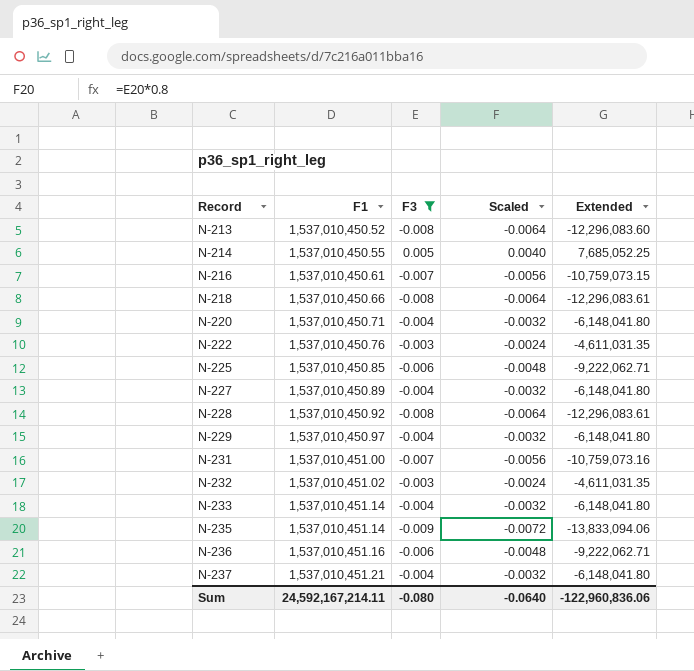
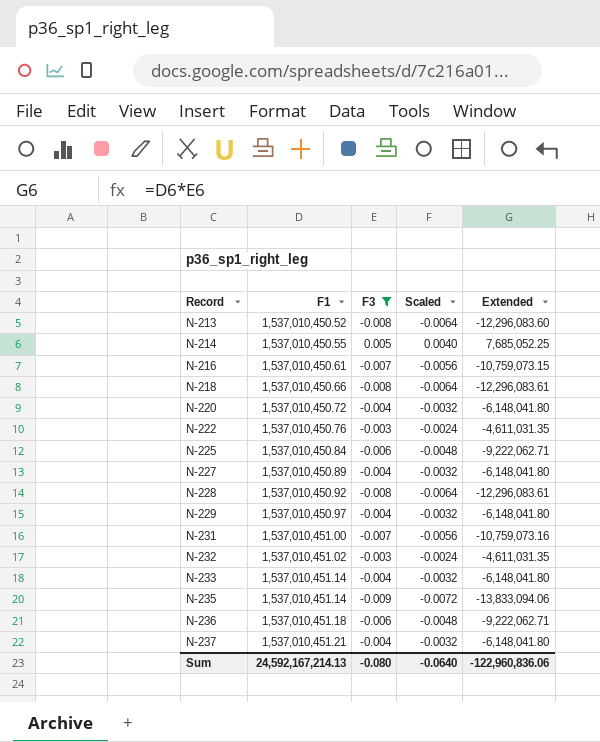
N-220 | F1: 1,537,010,450.71 -> 1,537,010,450.72
N-225 | F1: 1,537,010,450.85 -> 1,537,010,450.84
N-236 | F1: 1,537,010,451.16 -> 1,537,010,451.18
Sum | F1: 24,592,167,214.11 -> 24,592,167,214.13

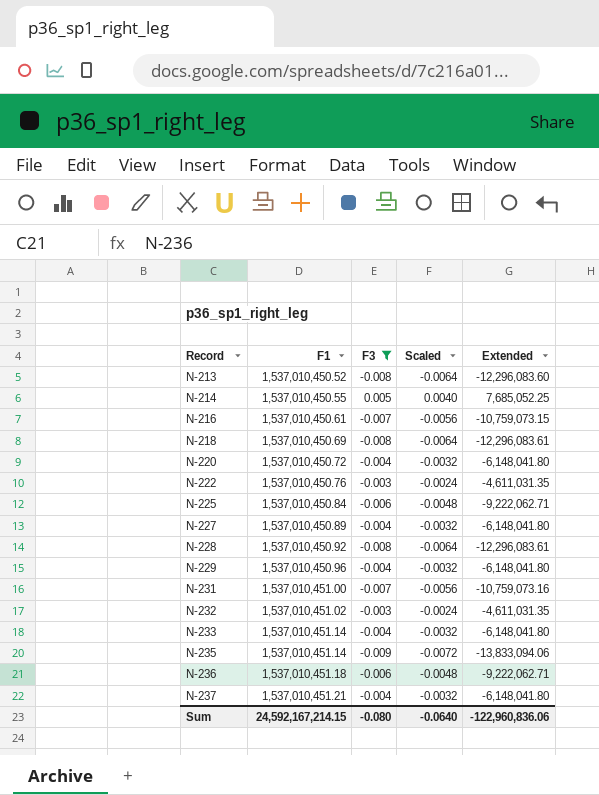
N-218 | F1: 1,537,010,450.66 -> 1,537,010,450.69
N-229 | F1: 1,537,010,450.97 -> 1,537,010,450.96
Sum | F1: 24,592,167,214.13 -> 24,592,167,214.15

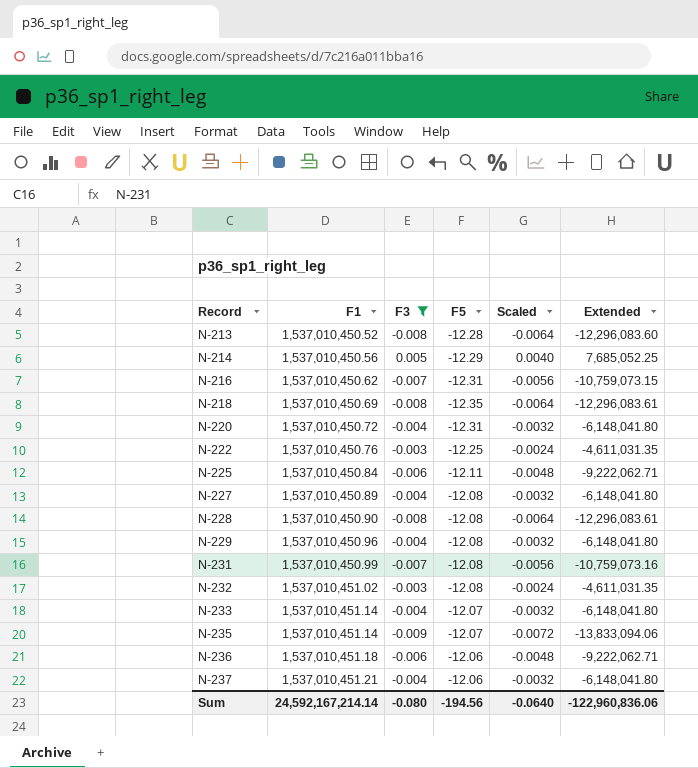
column F5 | position: none -> 4
N-214 | F1: 1,537,010,450.55 -> 1,537,010,450.56
N-216 | F1: 1,537,010,450.61 -> 1,537,010,450.62
N-228 | F1: 1,537,010,450.92 -> 1,537,010,450.90
N-231 | F1: 1,537,010,451.00 -> 1,537,010,450.99
Sum | F1: 24,592,167,214.15 -> 24,592,167,214.14

